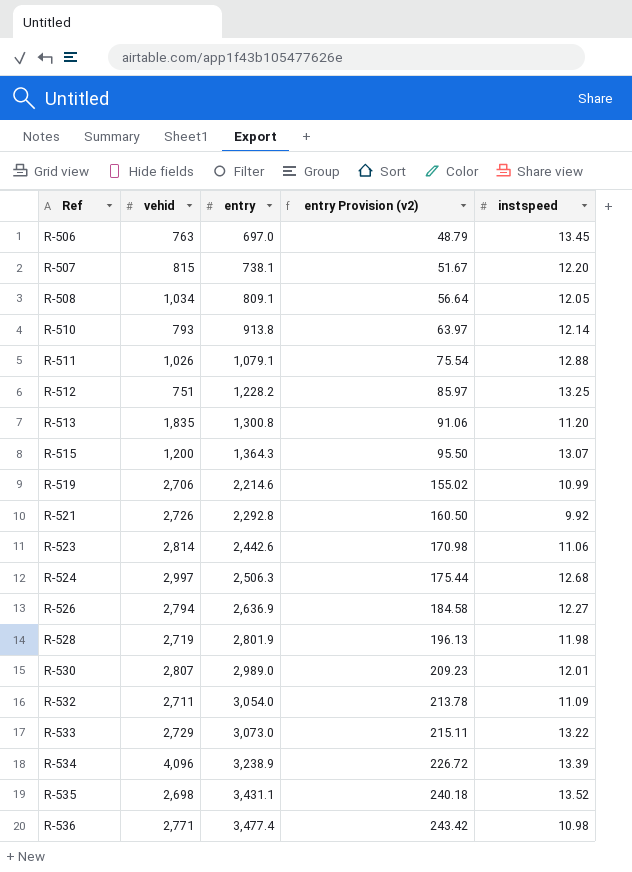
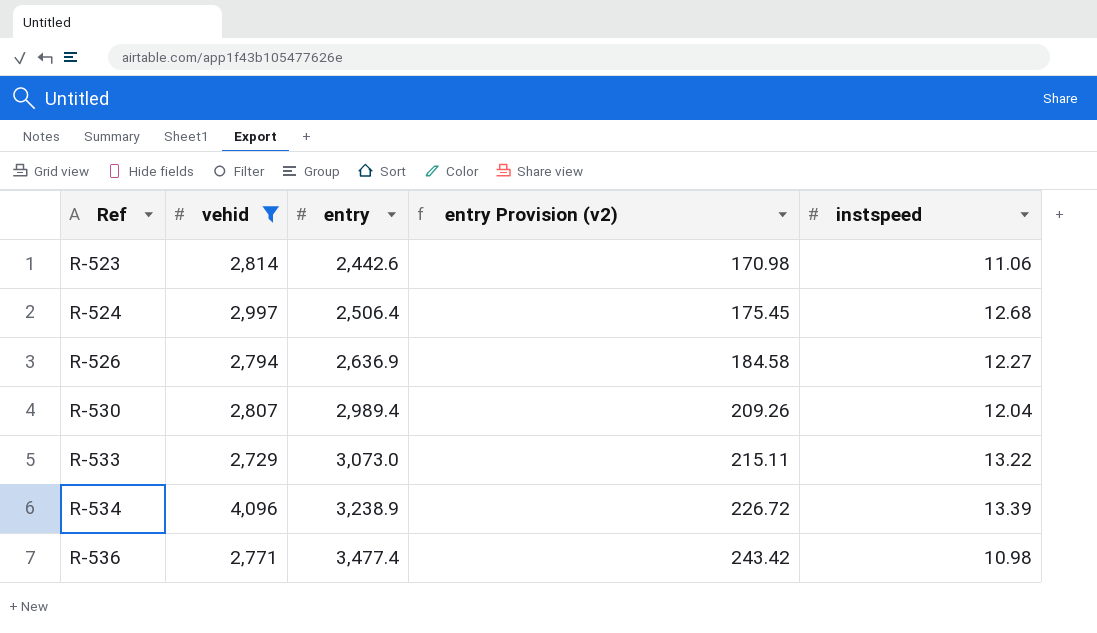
filter: none -> vehid >= 2,729
R-524 | entry: 2,506.3 -> 2,506.4
R-524 | entry Provision (v2): 175.44 -> 175.45
R-530 | entry: 2,989.0 -> 2,989.4
R-530 | entry Provision (v2): 209.23 -> 209.26
R-530 | instspeed: 12.01 -> 12.04

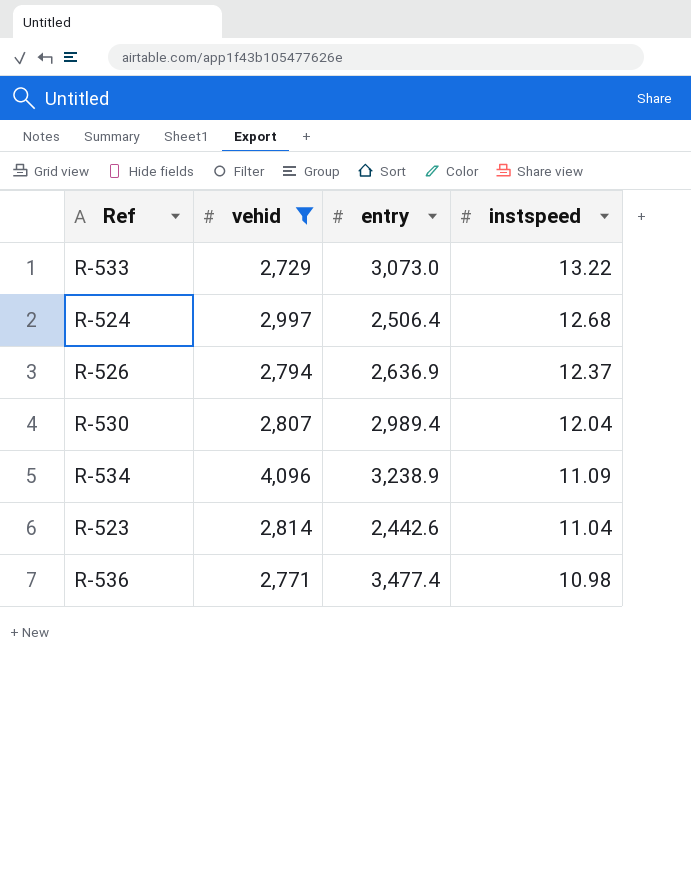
row order: Ref ascending -> instspeed descending
column entry Provision (v2) | formula: [entry] * 0.07 -> none
R-526 | instspeed: 12.27 -> 12.37
R-534 | instspeed: 13.39 -> 11.09
R-523 | instspeed: 11.06 -> 11.04

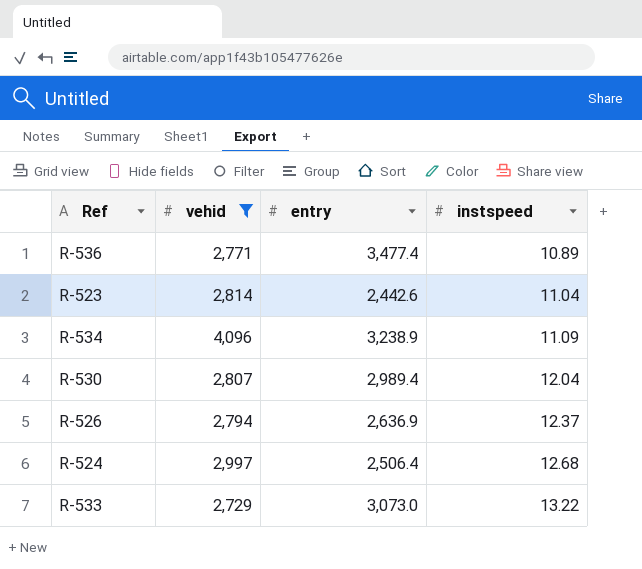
row order: instspeed descending -> instspeed ascending
R-536 | instspeed: 10.98 -> 10.89

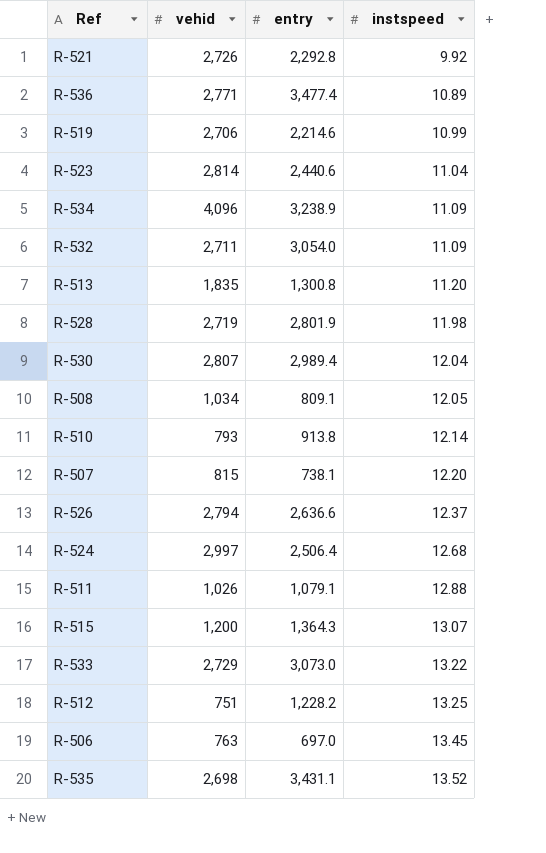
filter: vehid >= 2,729 -> none
R-523 | entry: 2,442.6 -> 2,440.6
R-526 | entry: 2,636.9 -> 2,636.6

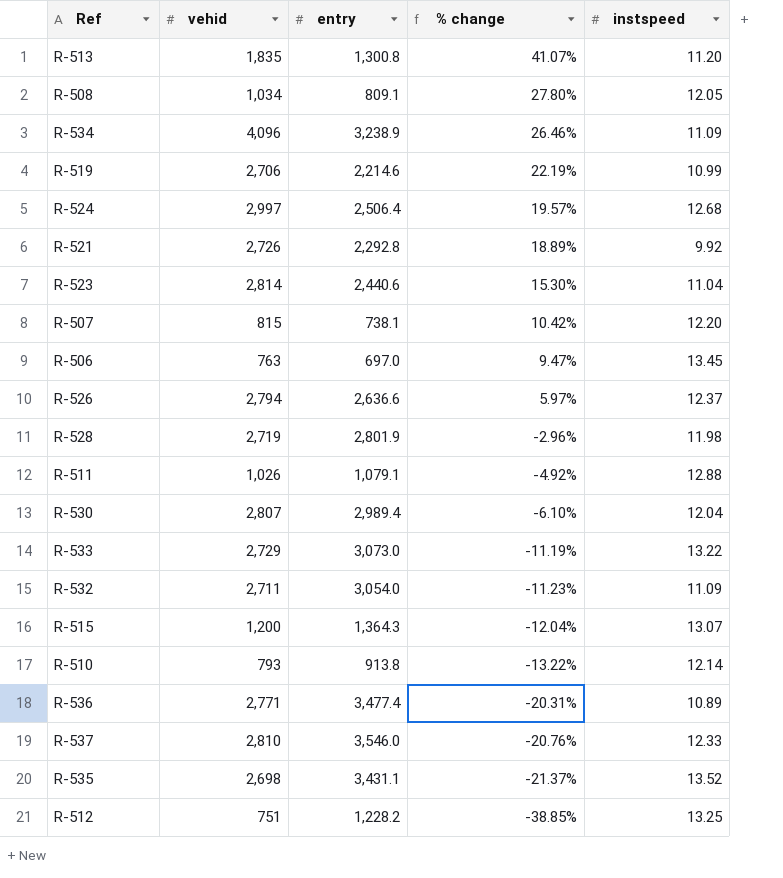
row order: instspeed ascending -> % change descending
column % change | formula: none -> ([vehid] - [entry]) / [entry]
row R-537: none -> 2,810 | 3,546.0 | -20.76% | 12.33

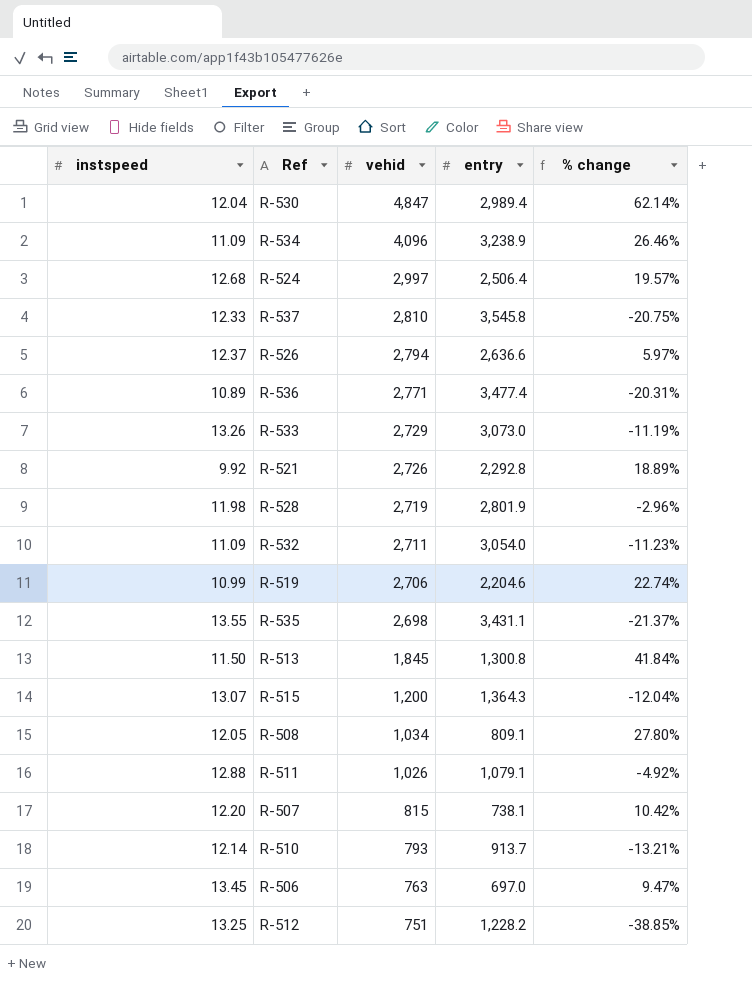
row order: % change descending -> vehid descending
column instspeed | position: 5 -> 1
row R-523: 2,814 | 2,440.6 | 15.30% | 11.04 -> none
R-530 | vehid: 2,807 -> 4,847
R-530 | % change: -6.10% -> 62.14%
R-537 | entry: 3,546.0 -> 3,545.8
R-537 | % change: -20.76% -> -20.75%
R-533 | instspeed: 13.22 -> 13.26
R-519 | entry: 2,214.6 -> 2,204.6
R-519 | % change: 22.19% -> 22.74%
R-535 | instspeed: 13.52 -> 13.55
R-513 | instspeed: 11.20 -> 11.50
R-513 | vehid: 1,835 -> 1,845
R-513 | % change: 41.07% -> 41.84%
R-510 | entry: 913.8 -> 913.7
R-510 | % change: -13.22% -> -13.21%

